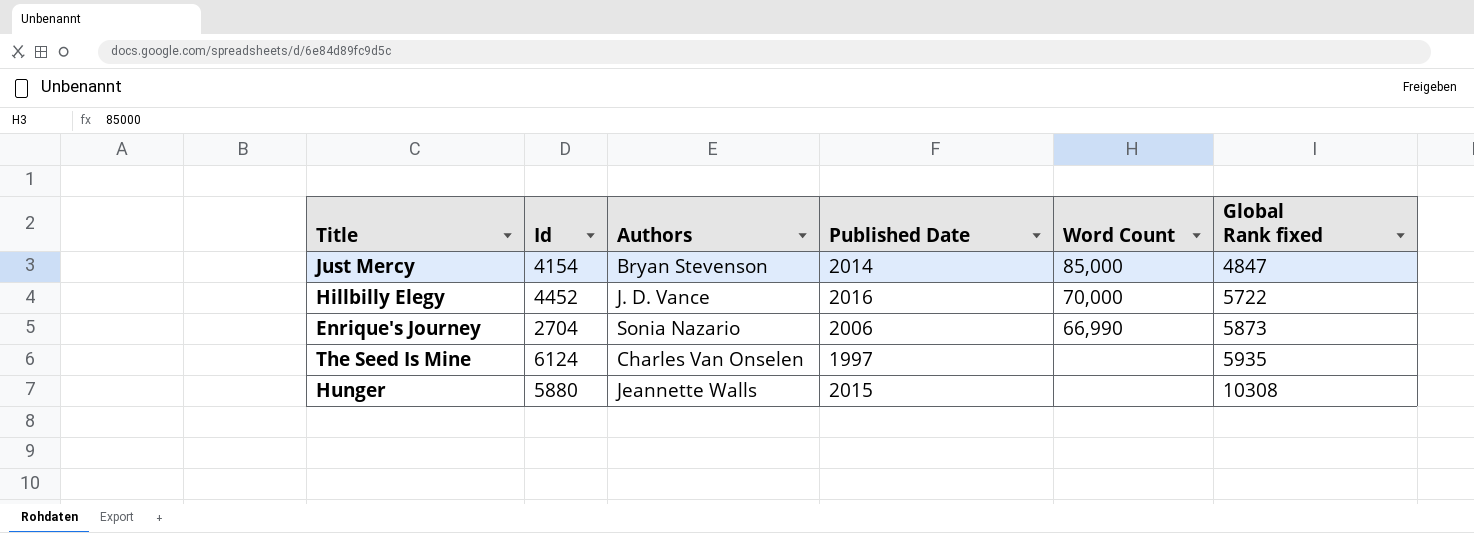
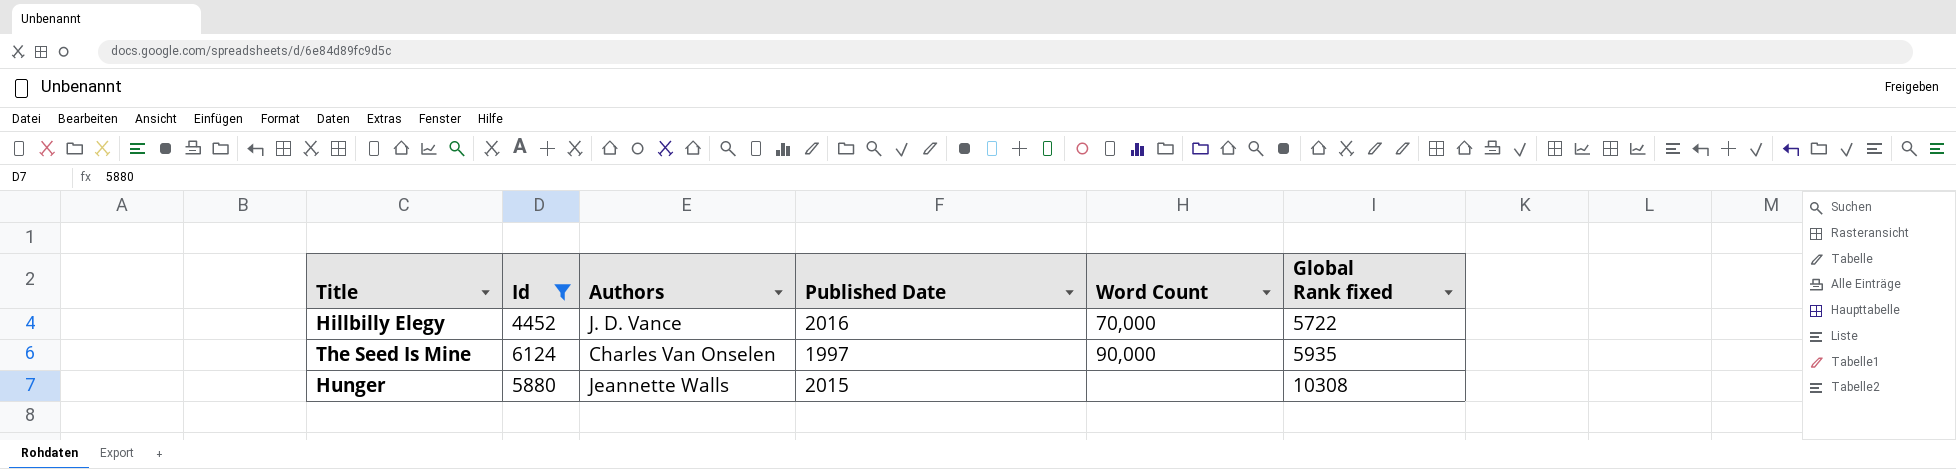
filter: none -> Id >= 4452
The Seed Is Mine | Word Count: none -> 90,000

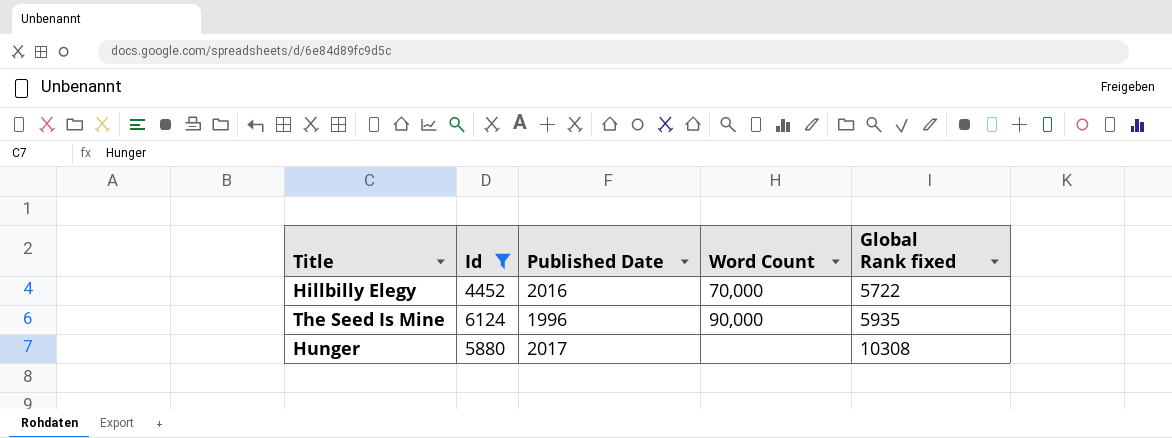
column Authors | position: 3 -> none
The Seed Is Mine | Published Date: 1997 -> 1996
Hunger | Published Date: 2015 -> 2017

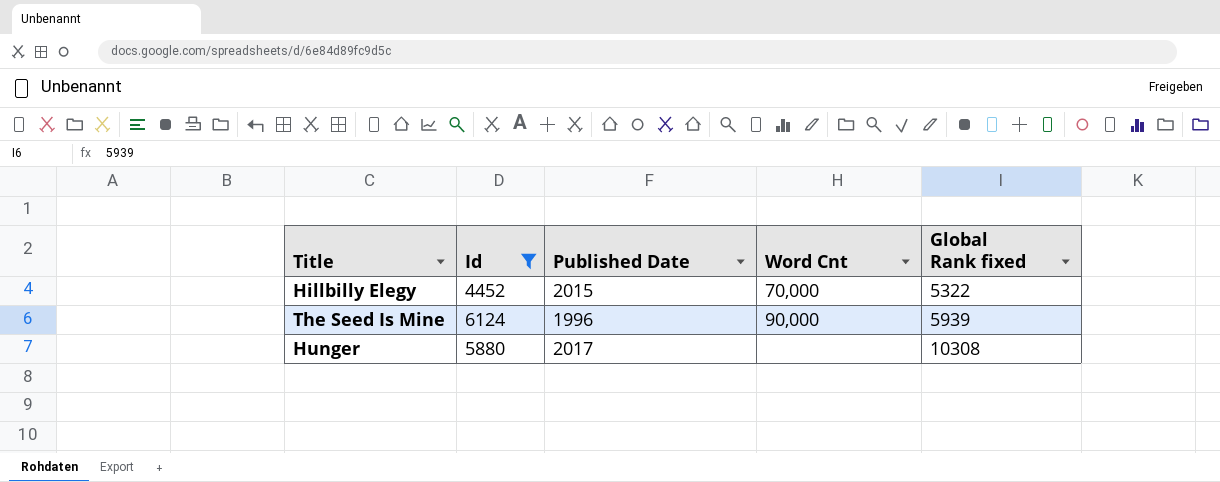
column name: Word Count -> Word Cnt
Hillbilly Elegy | Published Date: 2016 -> 2015
Hillbilly Elegy | Global Rank fixed: 5722 -> 5322
The Seed Is Mine | Global Rank fixed: 5935 -> 5939

